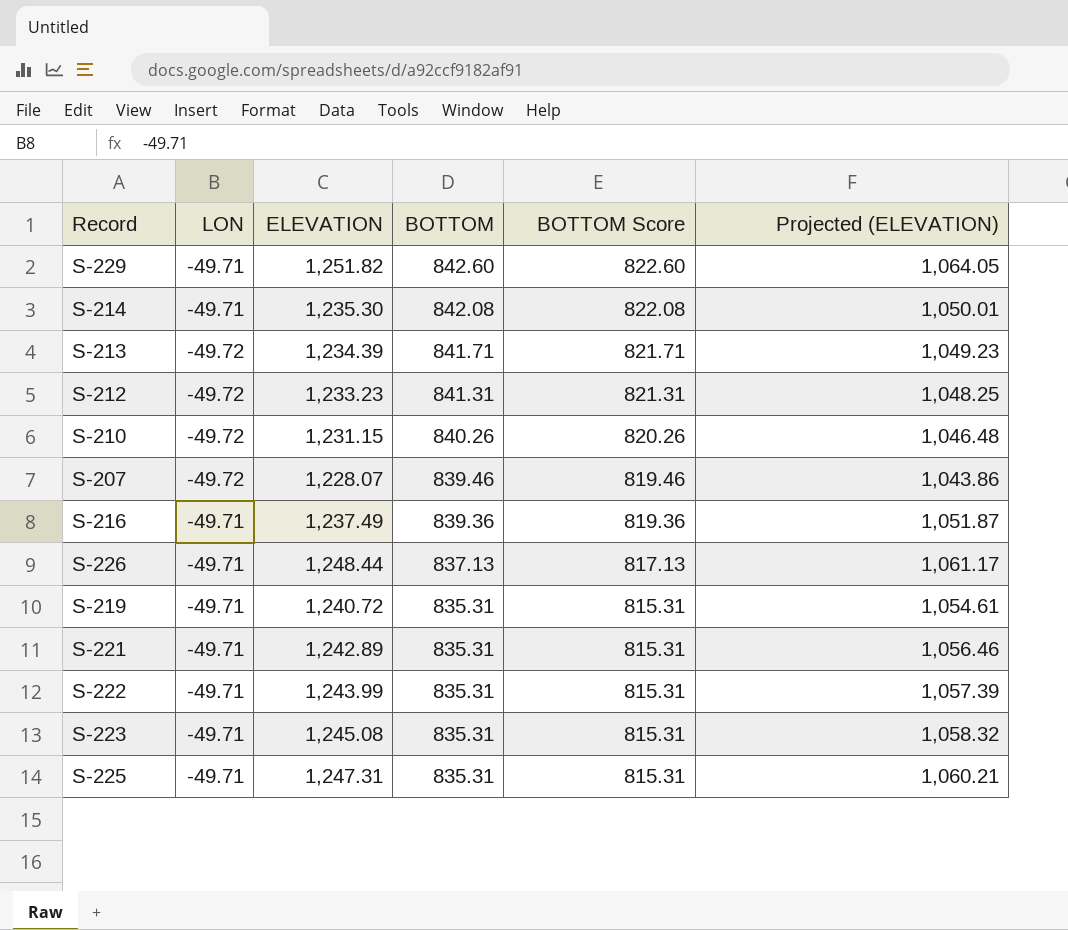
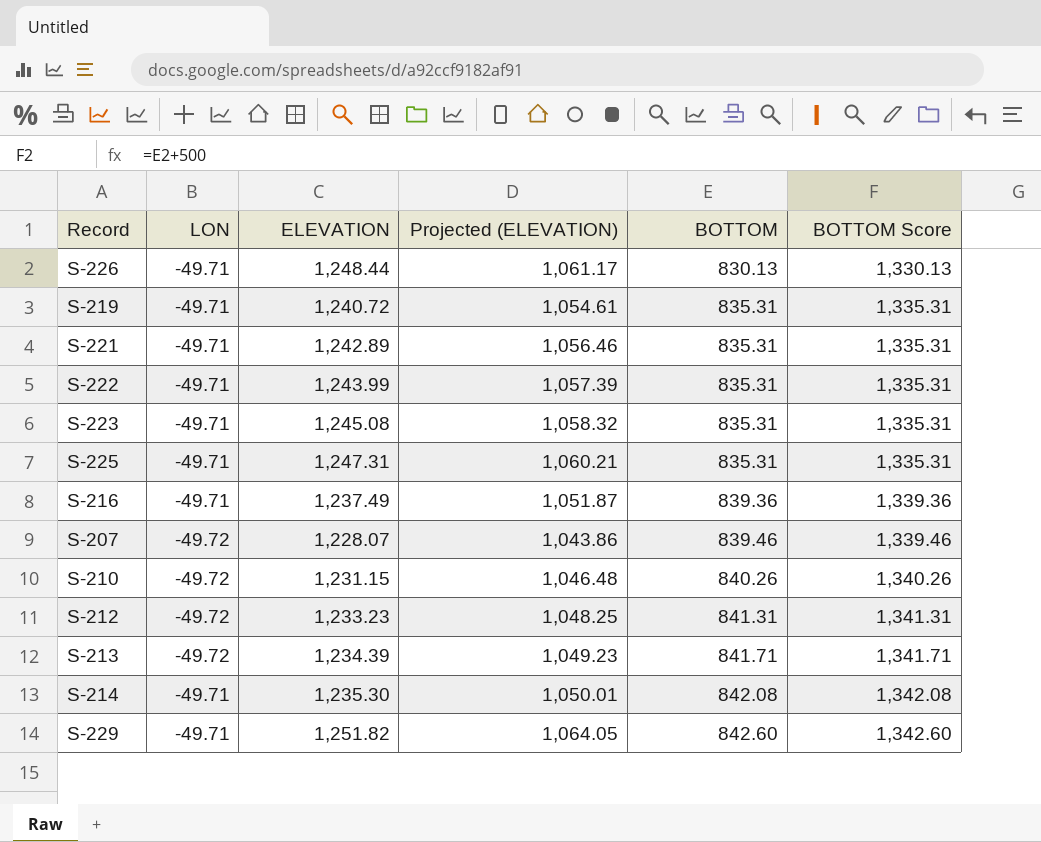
row order: BOTTOM descending -> BOTTOM ascending
column Projected (ELEVATION) | position: 6 -> 4
column BOTTOM Score | formula: [BOTTOM] - 20 -> [BOTTOM] + 500
S-226 | BOTTOM: 837.13 -> 830.13

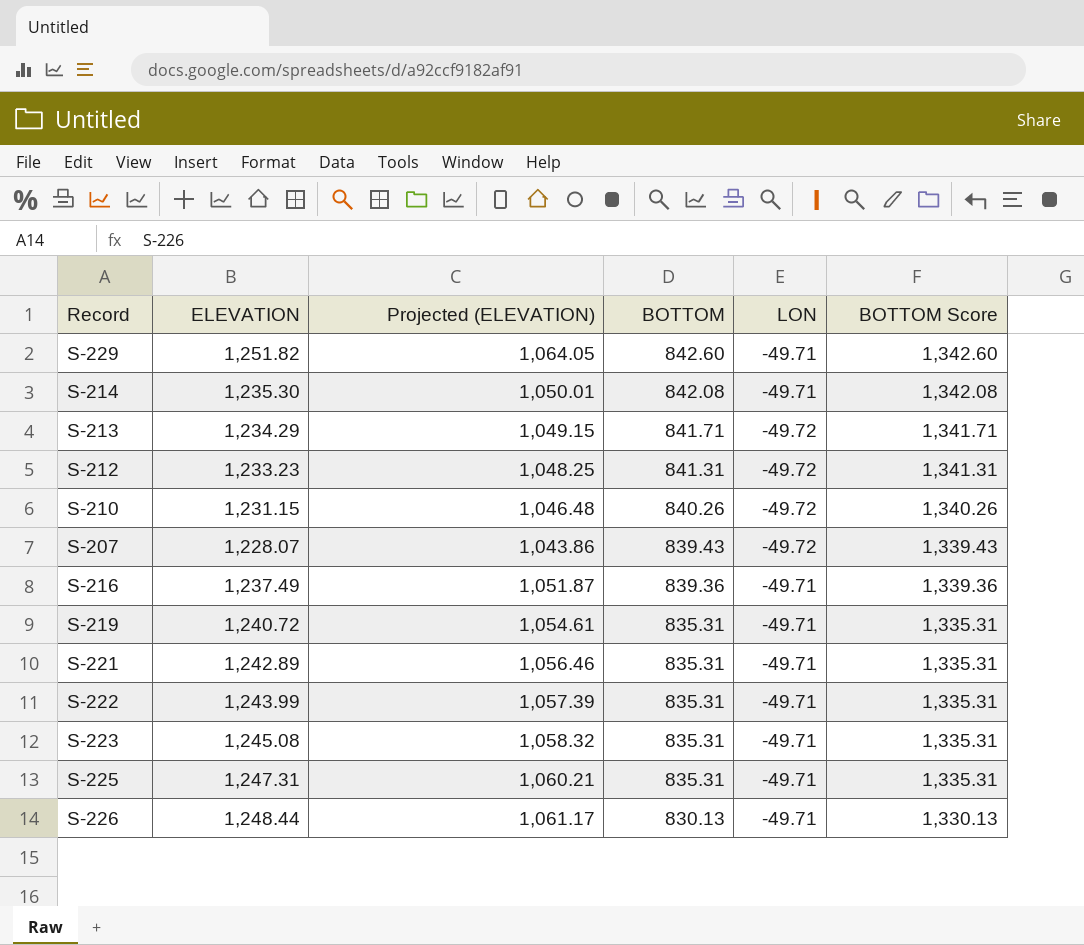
row order: BOTTOM ascending -> BOTTOM descending
column LON | position: 2 -> 5
S-213 | ELEVATION: 1,234.39 -> 1,234.29
S-213 | Projected (ELEVATION): 1,049.23 -> 1,049.15
S-207 | BOTTOM: 839.46 -> 839.43
S-207 | BOTTOM Score: 1,339.46 -> 1,339.43

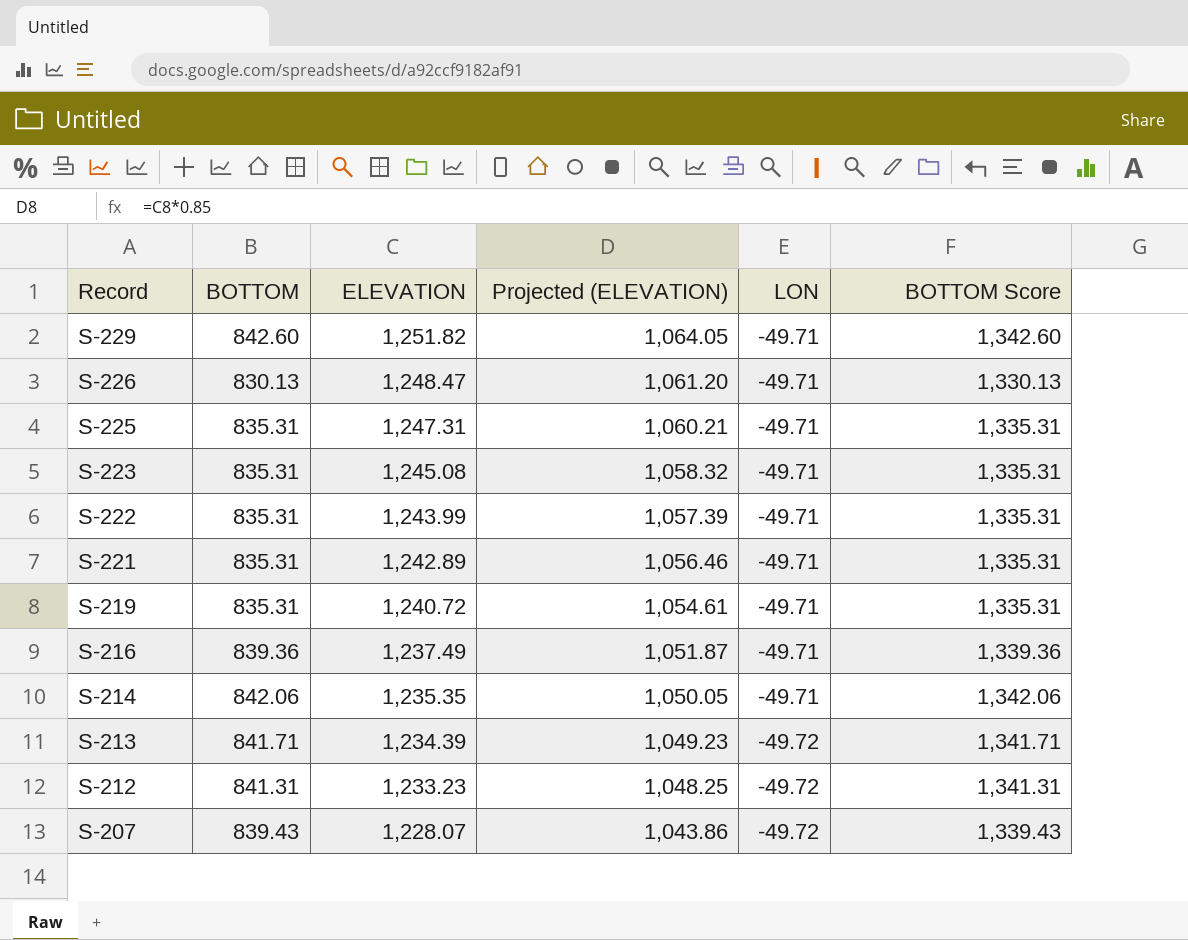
row order: BOTTOM descending -> Record descending
column BOTTOM | position: 4 -> 2
row S-210: 1,231.15 | 1,046.48 | 840.26 | -49.72 | 1,340.26 -> none
S-226 | ELEVATION: 1,248.44 -> 1,248.47
S-226 | Projected (ELEVATION): 1,061.17 -> 1,061.20
S-214 | BOTTOM: 842.08 -> 842.06
S-214 | ELEVATION: 1,235.30 -> 1,235.35
S-214 | Projected (ELEVATION): 1,050.01 -> 1,050.05
S-214 | BOTTOM Score: 1,342.08 -> 1,342.06
S-213 | ELEVATION: 1,234.29 -> 1,234.39
S-213 | Projected (ELEVATION): 1,049.15 -> 1,049.23

